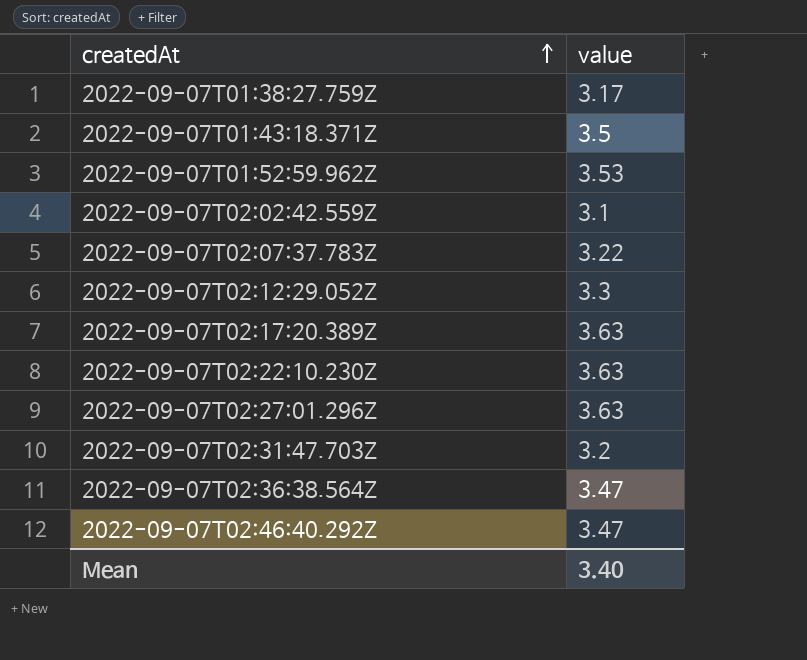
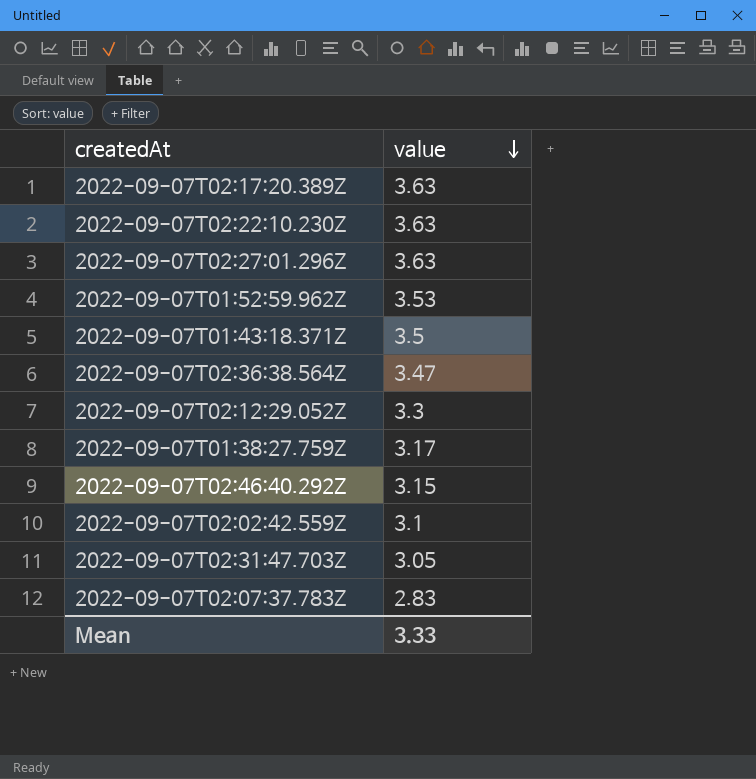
row order: createdAt ascending -> value descending
2022-09-07T02:46:40.292Z | value: 3.47 -> 3.15
2022-09-07T02:31:47.703Z | value: 3.2 -> 3.05
2022-09-07T02:07:37.783Z | value: 3.22 -> 2.83
Mean | value: 3.40 -> 3.33

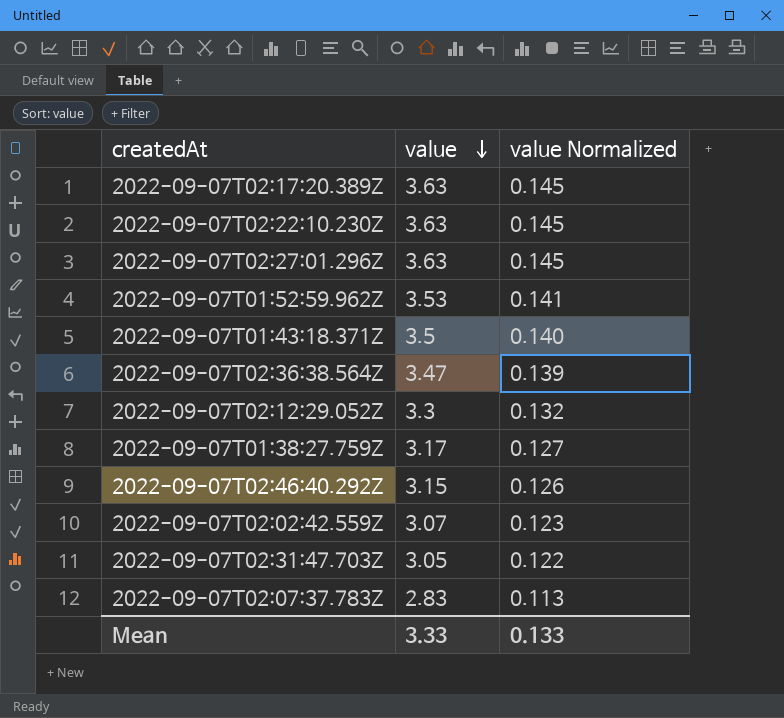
column value Normalized | formula: none -> [value] * 0.04
2022-09-07T02:02:42.559Z | value: 3.1 -> 3.07

